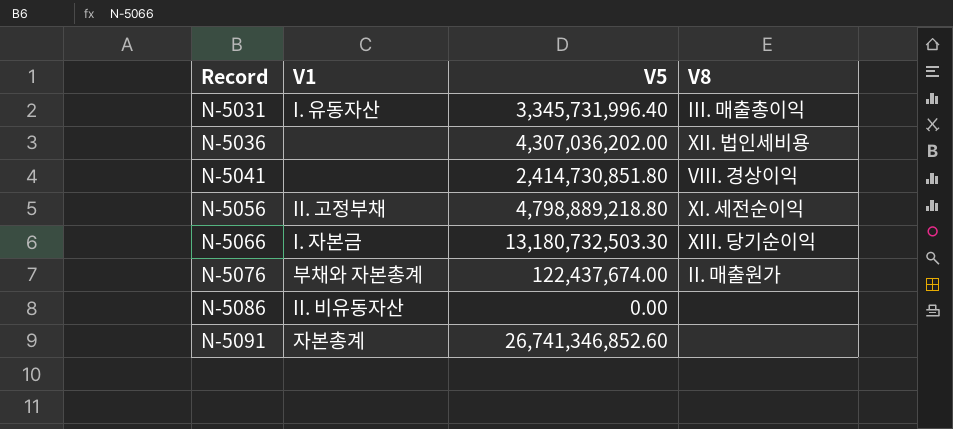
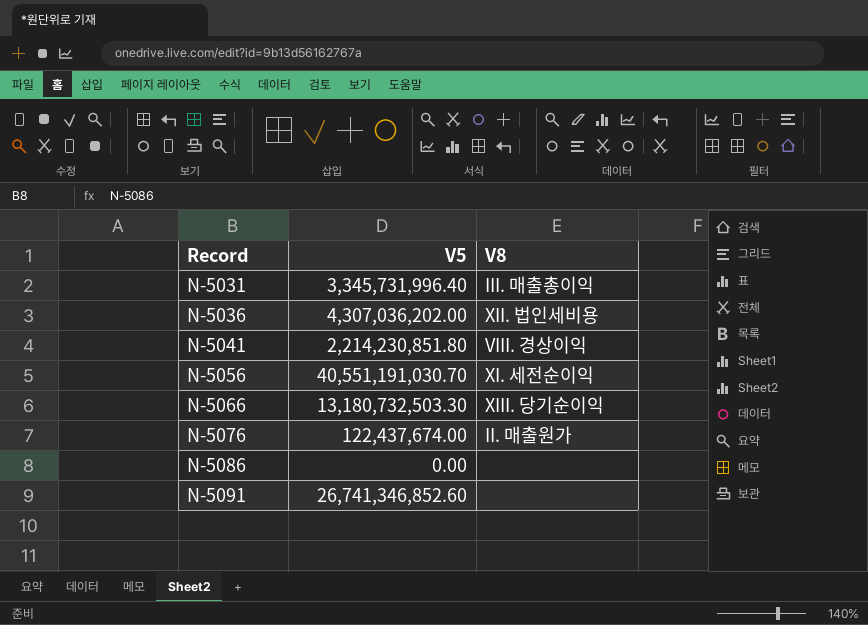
column V1 | position: 2 -> none
N-5041 | V5: 2,414,730,851.80 -> 2,214,230,851.80
N-5056 | V5: 4,798,889,218.80 -> 40,551,191,030.70

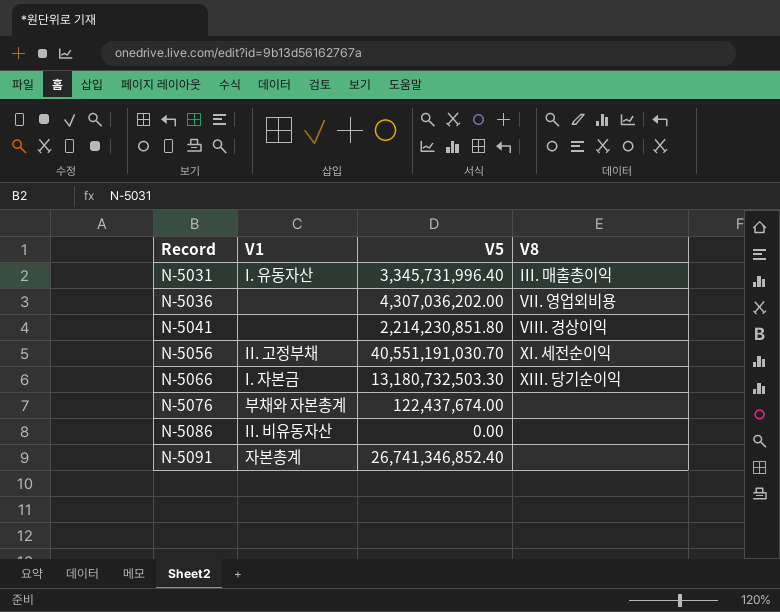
column V1 | position: none -> 2
N-5036 | V8: XII. 법인세비용 -> VII. 영업외비용
N-5076 | V8: II. 매출원가 -> none
N-5091 | V5: 26,741,346,852.60 -> 26,741,346,852.40

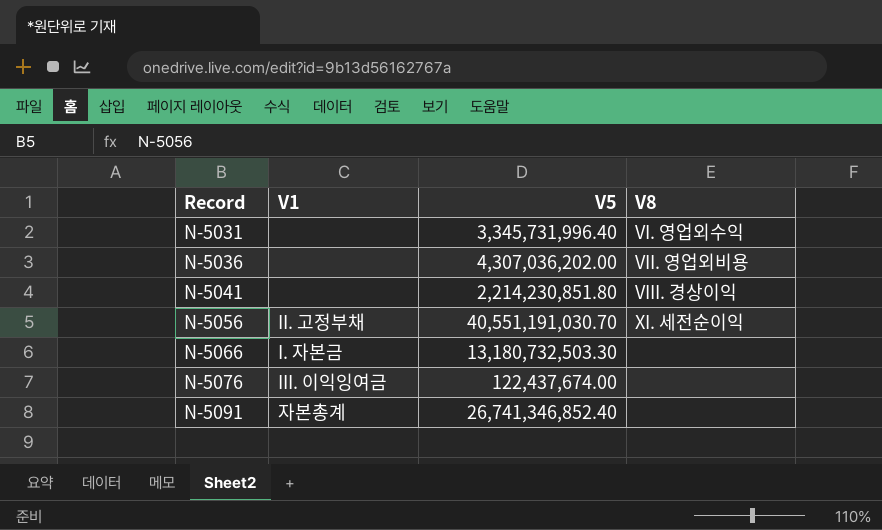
row N-5086: II. 비유동자산 | 0.00 | none -> none
N-5031 | V1: I. 유동자산 -> none
N-5031 | V8: III. 매출총이익 -> VI. 영업외수익
N-5066 | V8: XIII. 당기순이익 -> none
N-5076 | V1: 부채와 자본총계 -> III. 이익잉여금

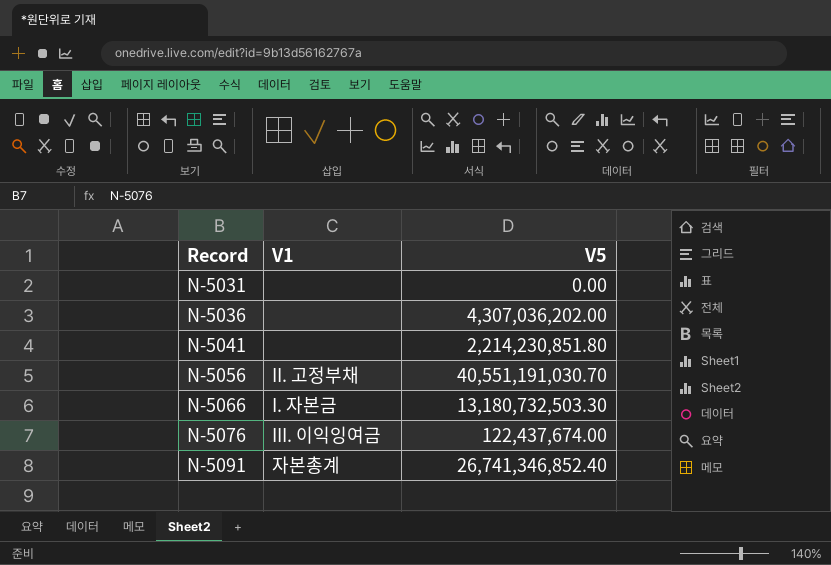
column V8 | position: 4 -> none
N-5031 | V5: 3,345,731,996.40 -> 0.00

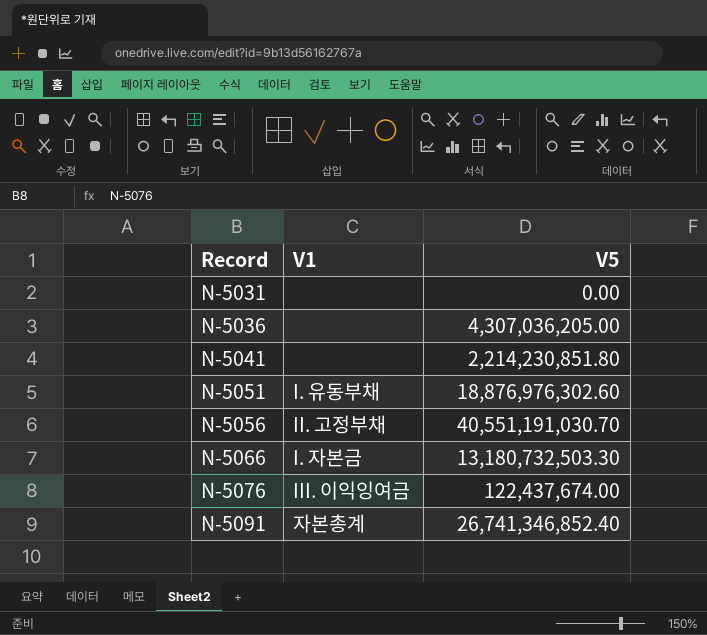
N-5036 | V5: 4,307,036,202.00 -> 4,307,036,205.00
row N-5051: none -> I. 유동부채 | 18,876,976,302.60

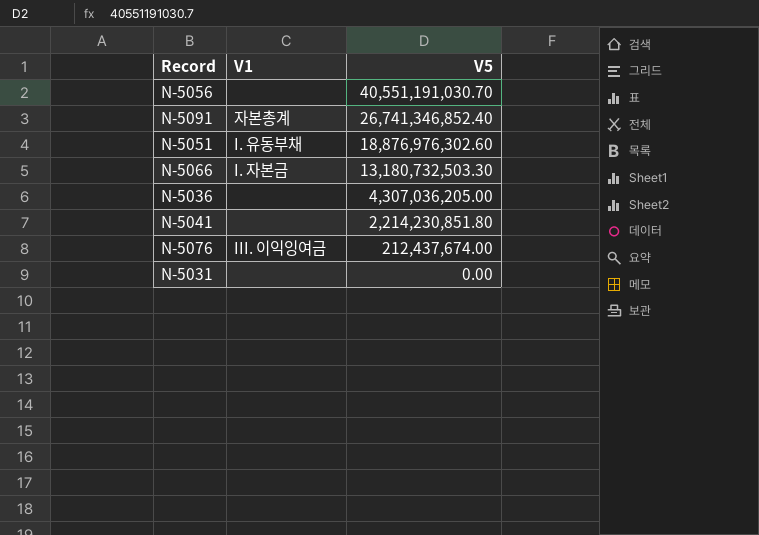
row order: Record ascending -> V5 descending
N-5056 | V1: II. 고정부채 -> none
N-5076 | V5: 122,437,674.00 -> 212,437,674.00

